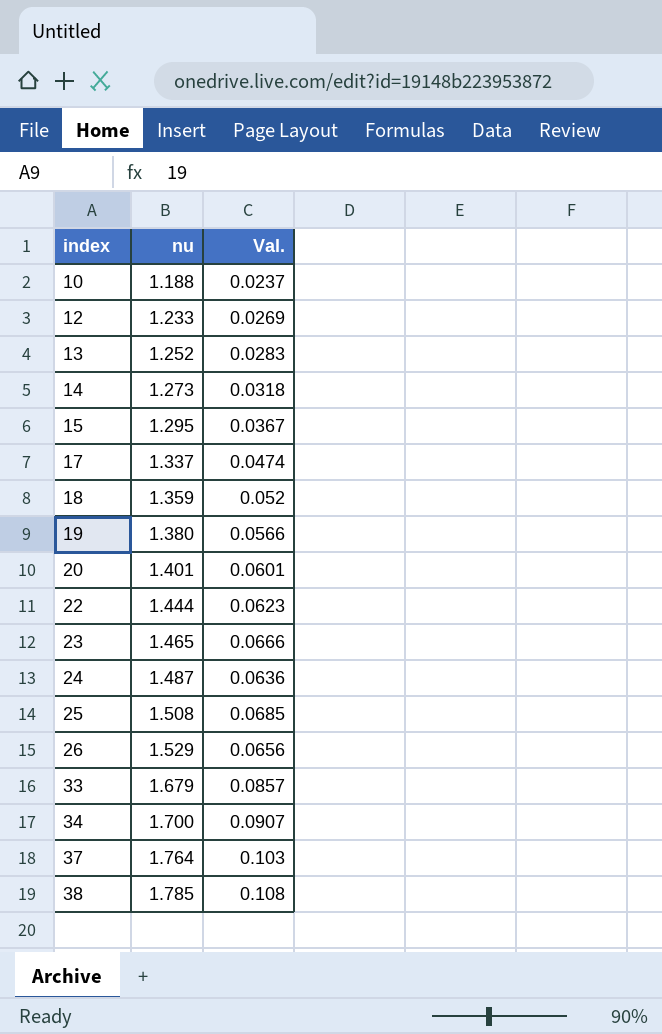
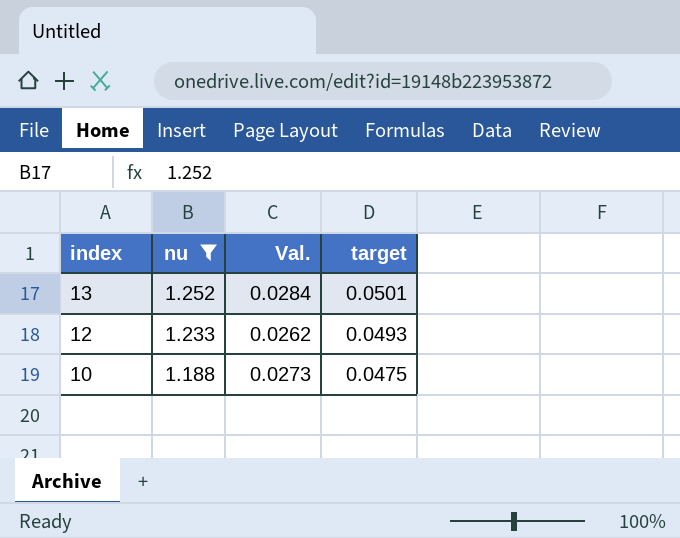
filter: none -> nu <= 1.252
row order: index ascending -> index descending
column target | formula: none -> [nu] * 0.04
13 | Val.: 0.0283 -> 0.0284
12 | Val.: 0.0269 -> 0.0262
10 | Val.: 0.0237 -> 0.0273

